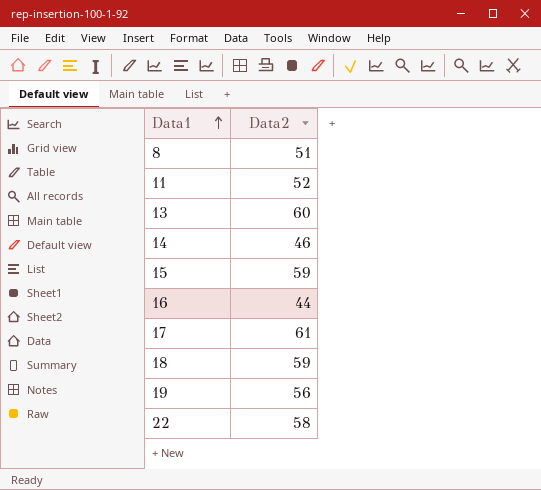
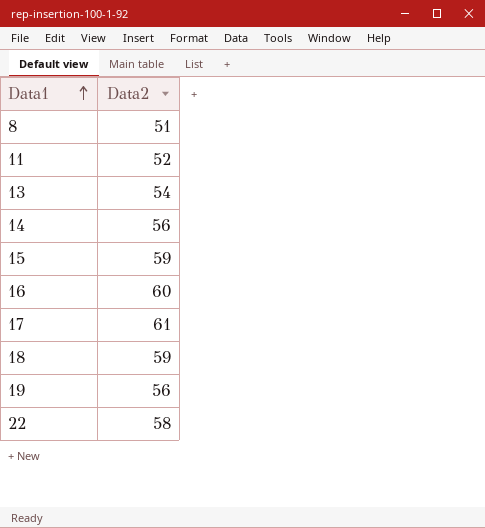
13 | Data2: 60 -> 54
14 | Data2: 46 -> 56
16 | Data2: 44 -> 60

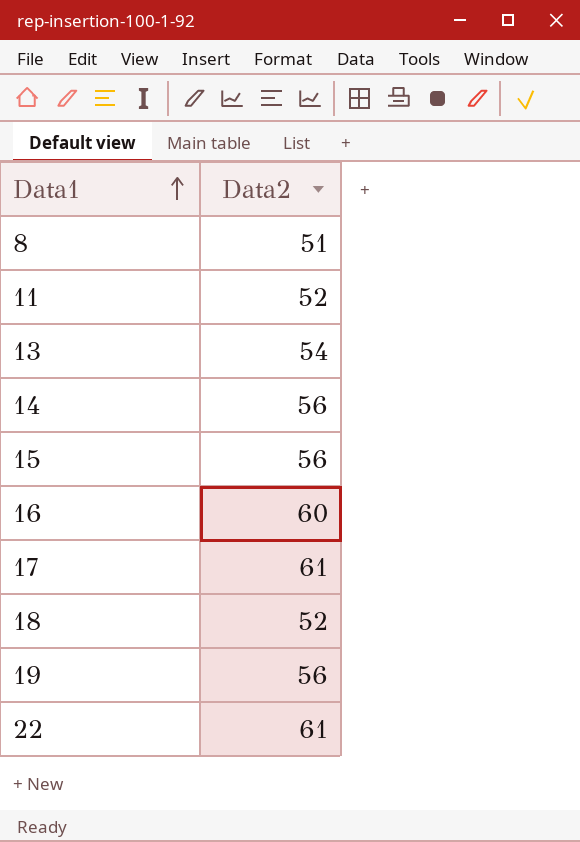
15 | Data2: 59 -> 56
18 | Data2: 59 -> 52
22 | Data2: 58 -> 61

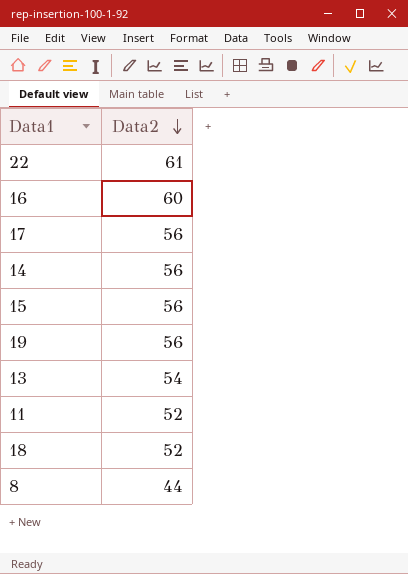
row order: Data1 ascending -> Data2 descending
17 | Data2: 61 -> 56
8 | Data2: 51 -> 44

